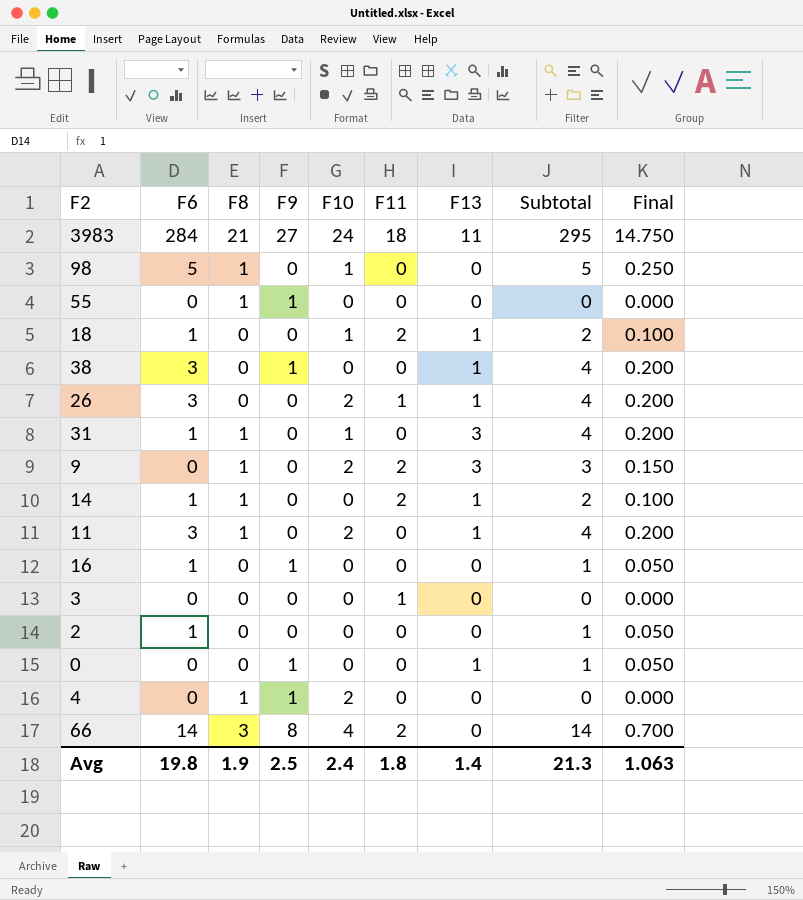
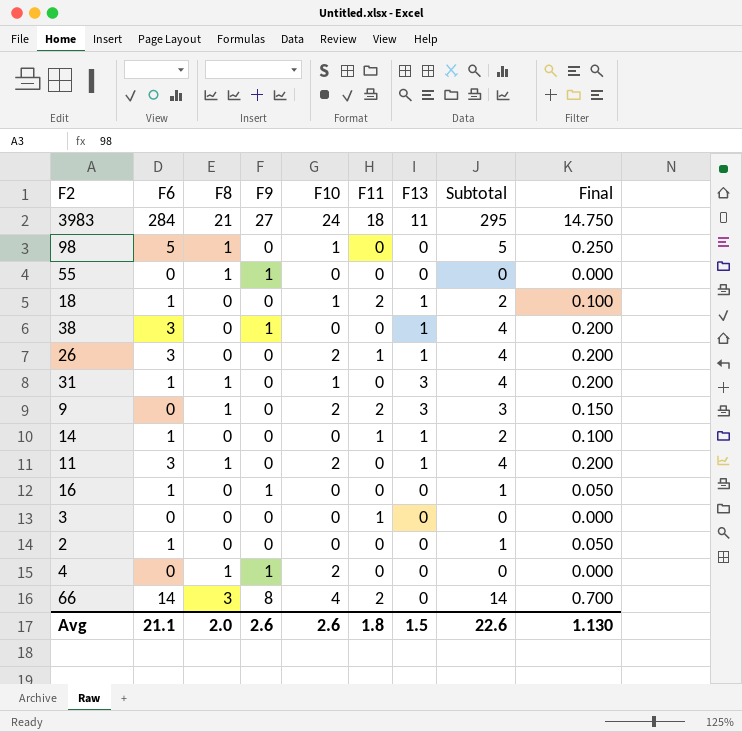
row 0: 0 | 0 | 1 | 0 | 0 | 1 | 1 | 0.050 -> none
14 | F8: 1 -> 0
14 | F11: 2 -> 1
Avg | F6: 19.8 -> 21.1
Avg | F8: 1.9 -> 2.0
Avg | F9: 2.5 -> 2.6
Avg | F10: 2.4 -> 2.6
Avg | F13: 1.4 -> 1.5
Avg | Subtotal: 21.3 -> 22.6
Avg | Final: 1.063 -> 1.130

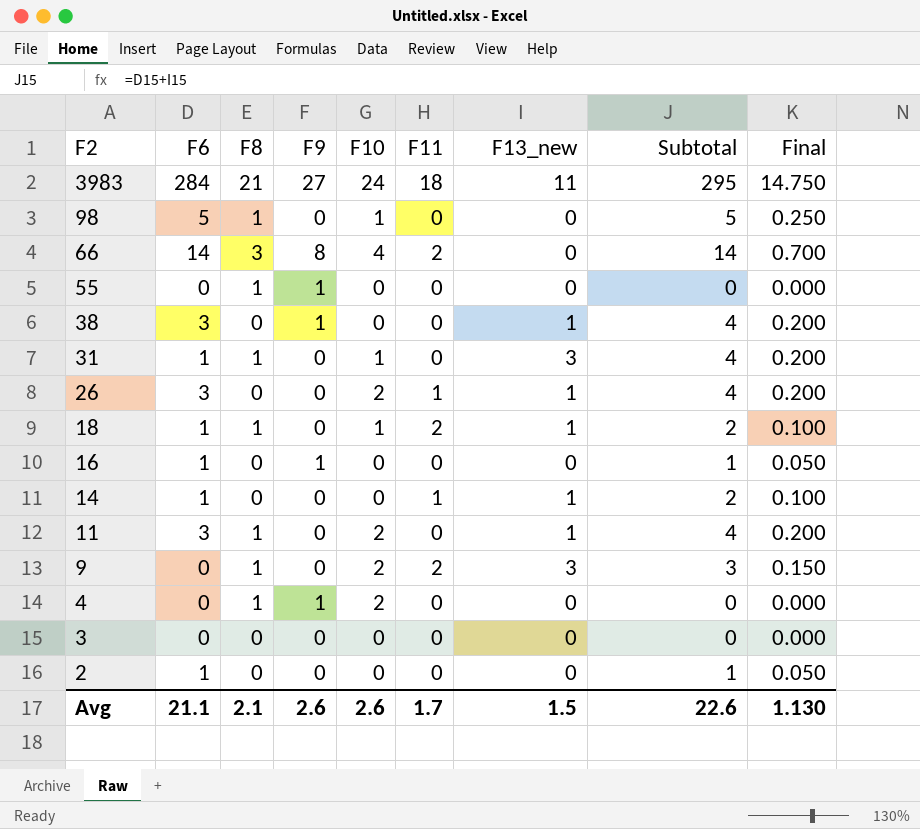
row order: none -> F2 descending
column name: F13 -> F13_new
18 | F8: 0 -> 1
3 | F11: 1 -> 0
Avg | F8: 2.0 -> 2.1
Avg | F11: 1.8 -> 1.7

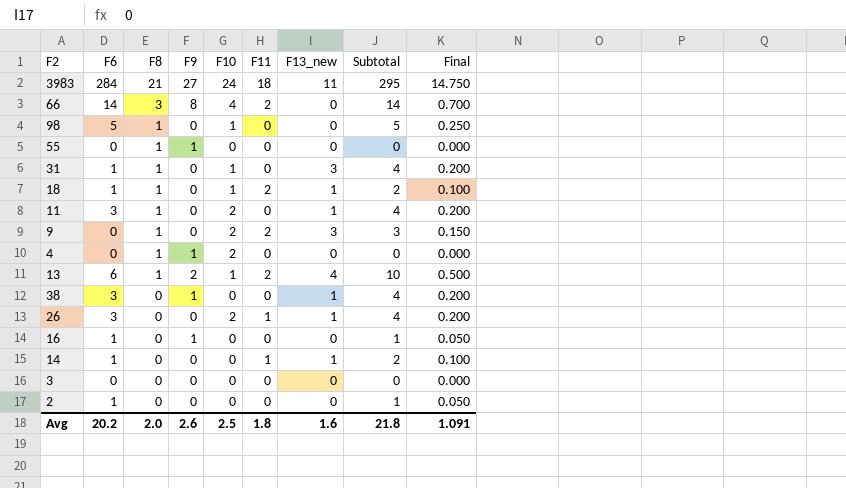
row order: F2 descending -> F8 descending
row 13: none -> 6 | 1 | 2 | 1 | 2 | 4 | 10 | 0.500
Avg | F6: 21.1 -> 20.2
Avg | F8: 2.1 -> 2.0
Avg | F10: 2.6 -> 2.5
Avg | F11: 1.7 -> 1.8
Avg | F13_new: 1.5 -> 1.6
Avg | Subtotal: 22.6 -> 21.8
Avg | Final: 1.130 -> 1.091

